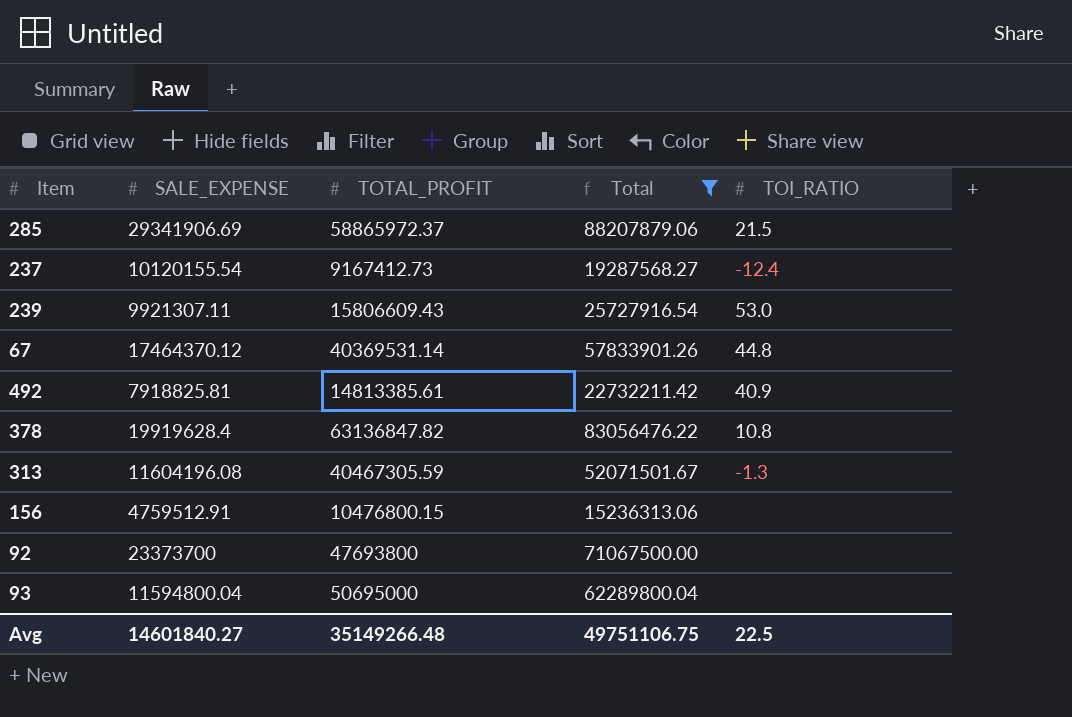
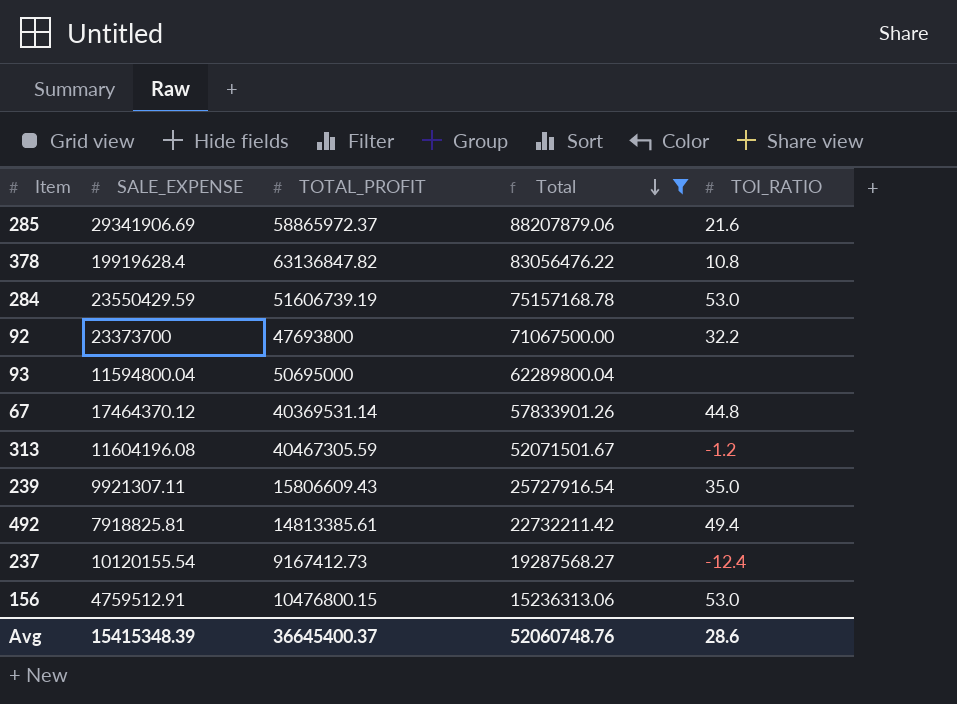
row order: none -> Total descending
285 | TOI_RATIO: 21.5 -> 21.6
row 284: none -> 23550429.59 | 51606739.19 | 75157168.78 | 53.0
92 | TOI_RATIO: none -> 32.2
313 | TOI_RATIO: -1.3 -> -1.2
239 | TOI_RATIO: 53.0 -> 35.0
492 | TOI_RATIO: 40.9 -> 49.4
156 | TOI_RATIO: none -> 53.0
Avg | SALE_EXPENSE: 14601840.27 -> 15415348.39
Avg | TOTAL_PROFIT: 35149266.48 -> 36645400.37
Avg | Total: 49751106.75 -> 52060748.76
Avg | TOI_RATIO: 22.5 -> 28.6

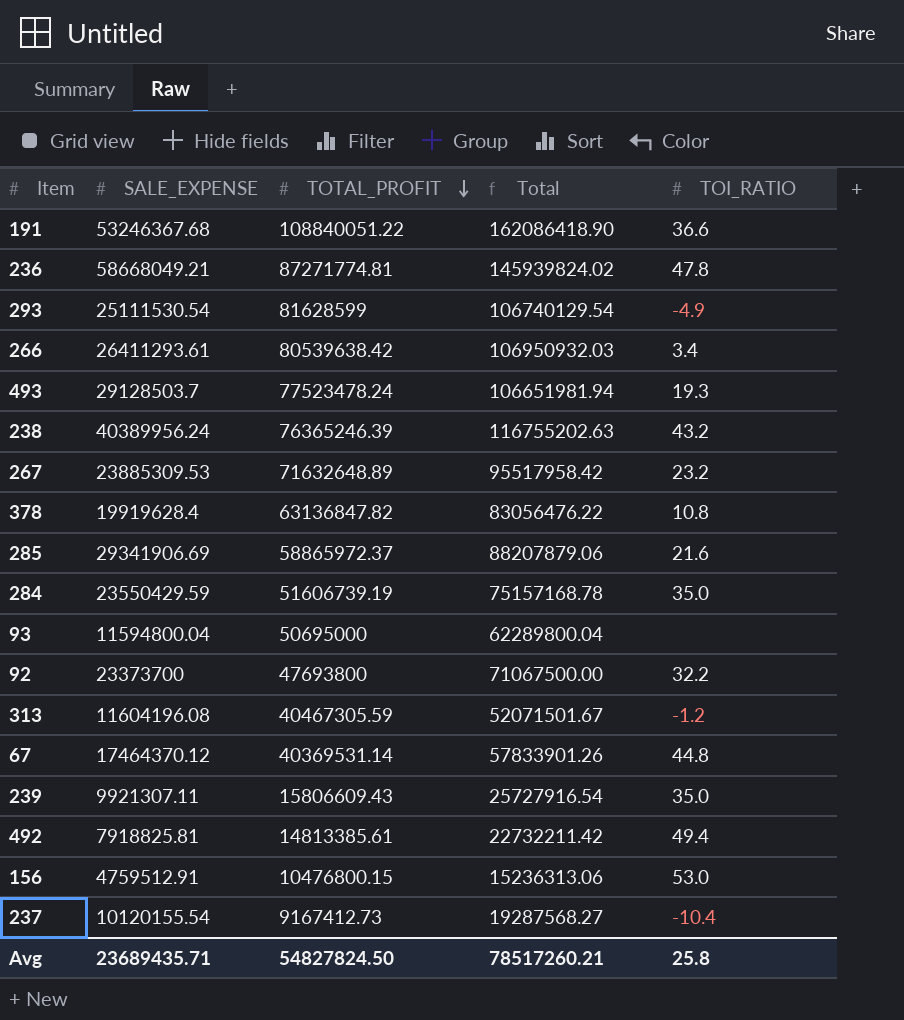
filter: Total <= 88207879.06 -> none
row order: Total descending -> TOTAL_PROFIT descending
284 | TOI_RATIO: 53.0 -> 35.0
237 | TOI_RATIO: -12.4 -> -10.4
Avg | SALE_EXPENSE: 15415348.39 -> 23689435.71
Avg | TOTAL_PROFIT: 36645400.37 -> 54827824.50
Avg | Total: 52060748.76 -> 78517260.21
Avg | TOI_RATIO: 28.6 -> 25.8

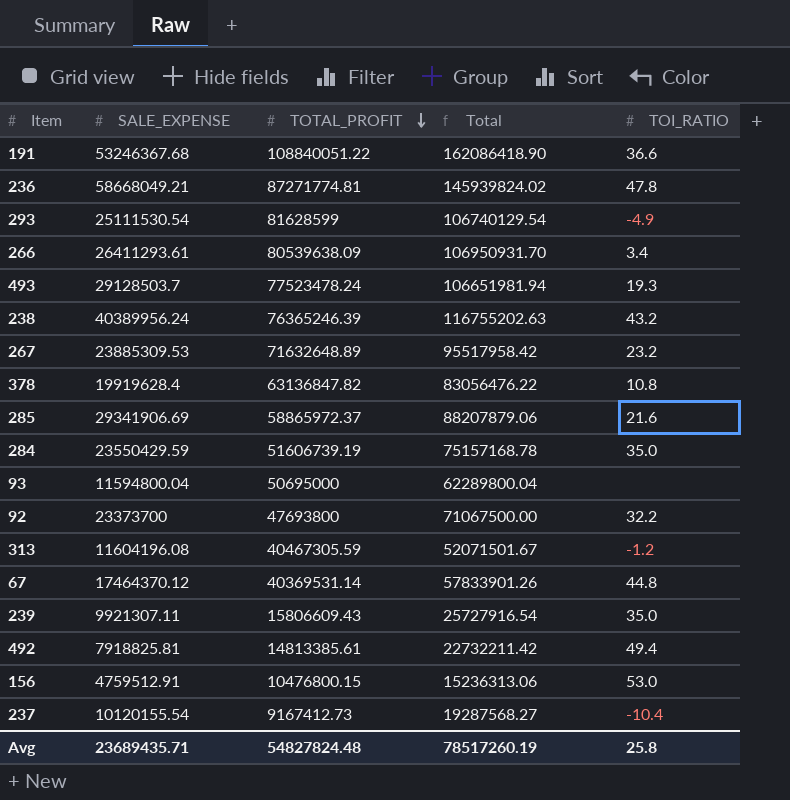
266 | TOTAL_PROFIT: 80539638.42 -> 80539638.09
266 | Total: 106950932.03 -> 106950931.70
Avg | TOTAL_PROFIT: 54827824.50 -> 54827824.48
Avg | Total: 78517260.21 -> 78517260.19

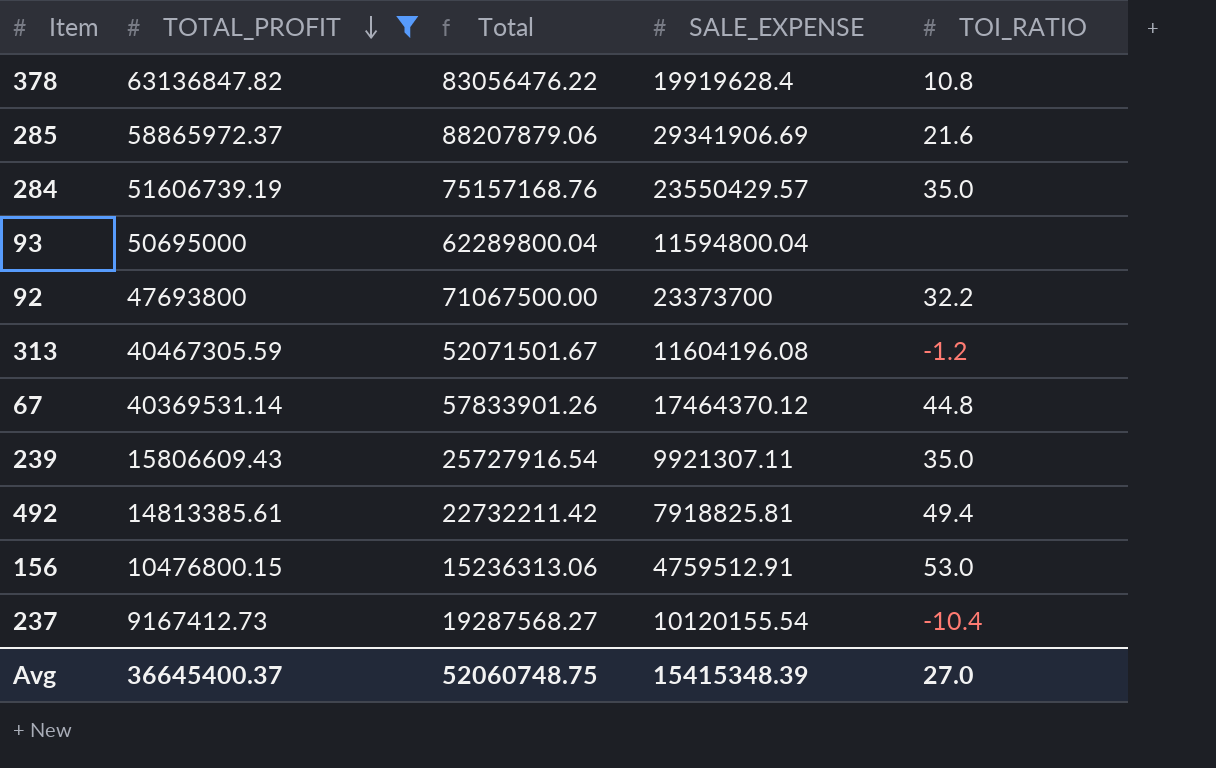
filter: none -> TOTAL_PROFIT <= 63136847.82
column SALE_EXPENSE | position: 2 -> 4
284 | Total: 75157168.78 -> 75157168.76
284 | SALE_EXPENSE: 23550429.59 -> 23550429.57
Avg | TOTAL_PROFIT: 54827824.48 -> 36645400.37
Avg | Total: 78517260.19 -> 52060748.75
Avg | SALE_EXPENSE: 23689435.71 -> 15415348.39
Avg | TOI_RATIO: 25.8 -> 27.0

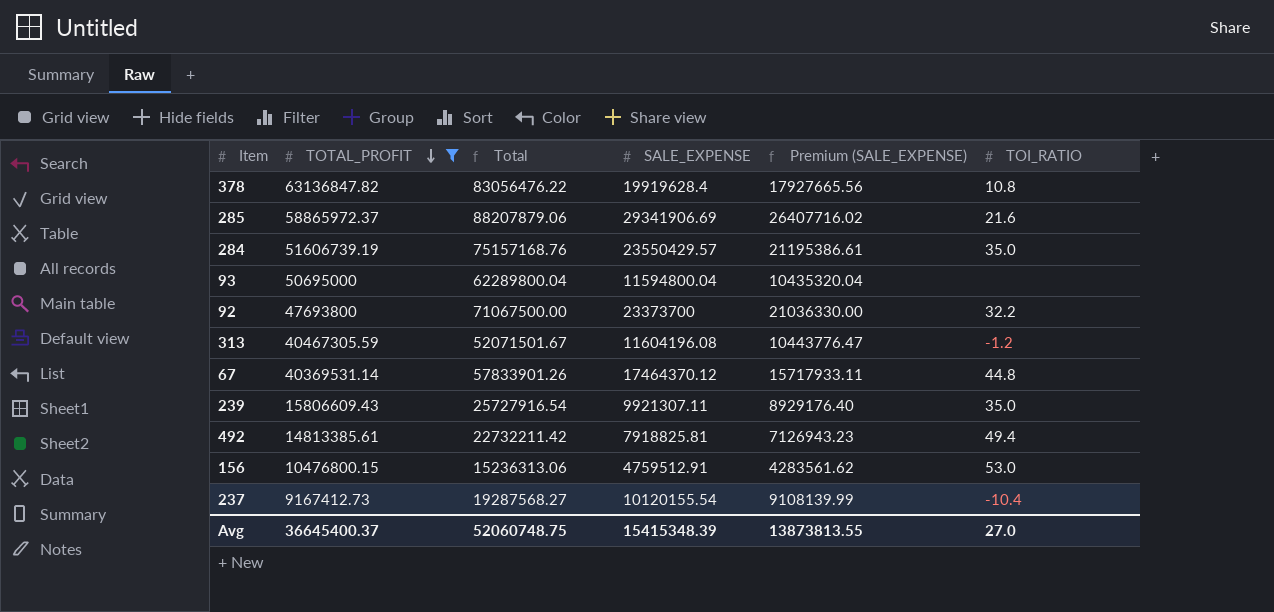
column Premium (SALE_EXPENSE) | formula: none -> [SALE_EXPENSE] * 0.9

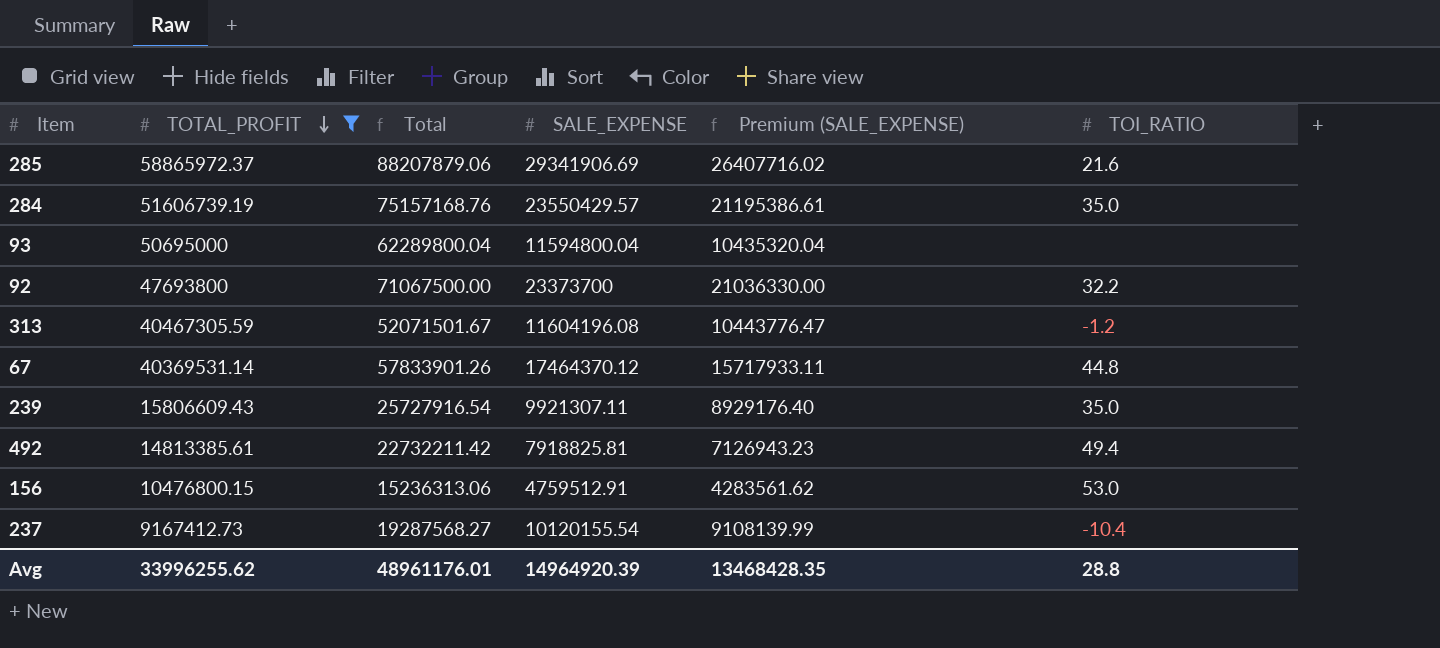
row 378: 63136847.82 | 83056476.22 | 19919628.4 | 17927665.56 | 10.8 -> none
Avg | TOTAL_PROFIT: 36645400.37 -> 33996255.62
Avg | Total: 52060748.75 -> 48961176.01
Avg | SALE_EXPENSE: 15415348.39 -> 14964920.39
Avg | Premium (SALE_EXPENSE): 13873813.55 -> 13468428.35
Avg | TOI_RATIO: 27.0 -> 28.8

